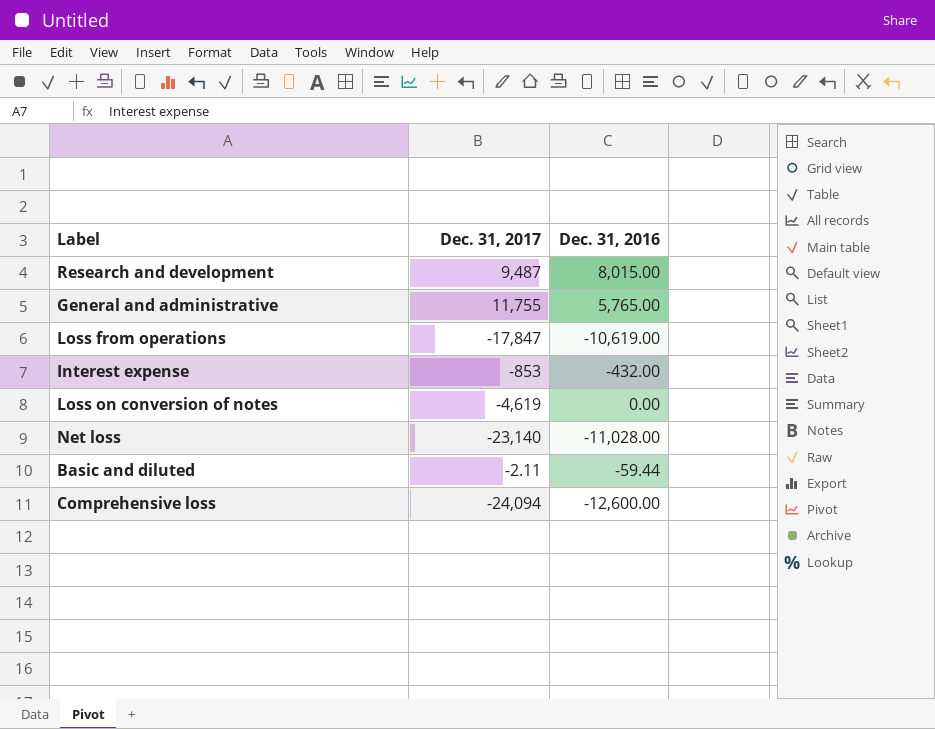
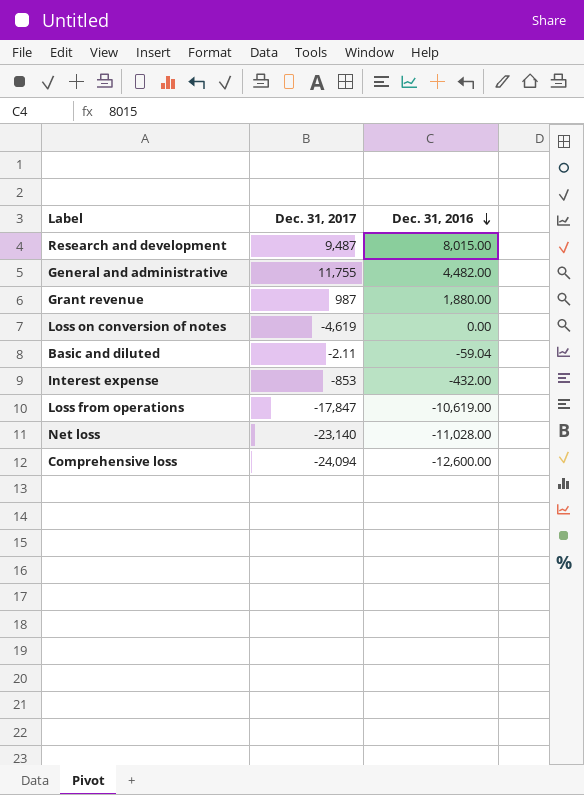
row order: none -> Dec. 31, 2016 descending
General and administrative | Dec. 31, 2016: 5,765.00 -> 4,482.00
row Grant revenue: none -> 987 | 1,880.00
Basic and diluted | Dec. 31, 2016: -59.44 -> -59.04

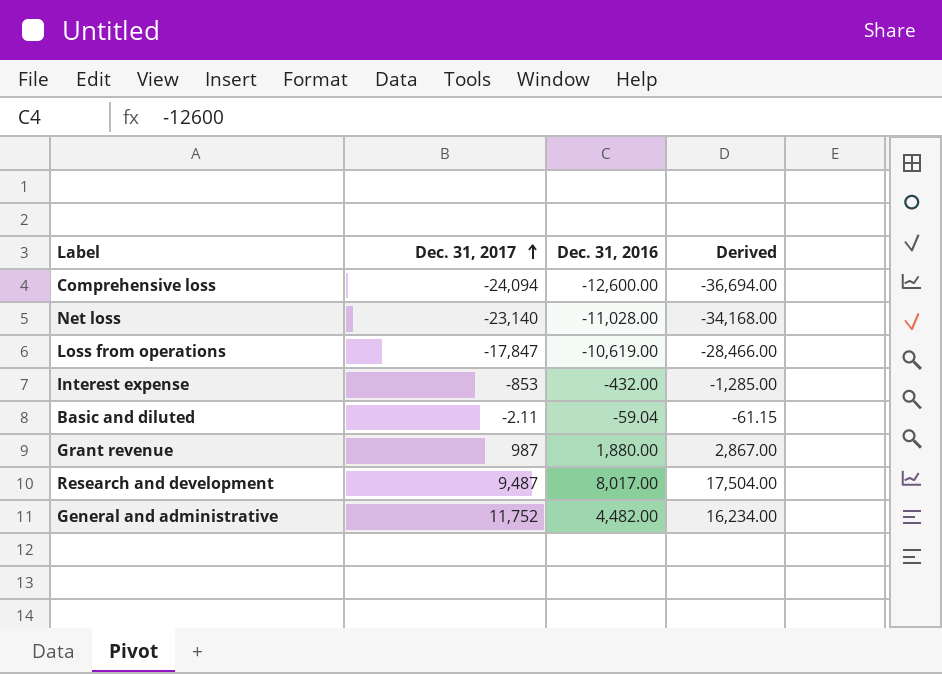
row order: Dec. 31, 2016 descending -> Dec. 31, 2017 ascending
column Derived | formula: none -> [Dec. 31, 2017] + [Dec. 31, 2016]
row Loss on conversion of notes: -4,619 | 0.00 -> none
Research and development | Dec. 31, 2016: 8,015.00 -> 8,017.00
General and administrative | Dec. 31, 2017: 11,755 -> 11,752

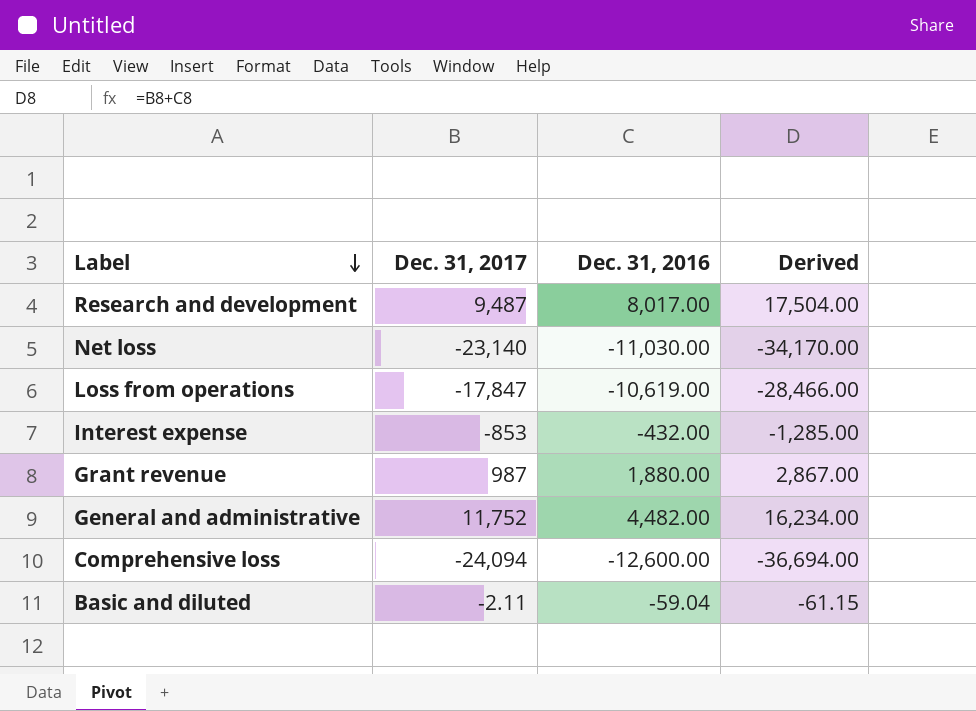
row order: Dec. 31, 2017 ascending -> Label descending
Net loss | Dec. 31, 2016: -11,028.00 -> -11,030.00
Net loss | Derived: -34,168.00 -> -34,170.00

